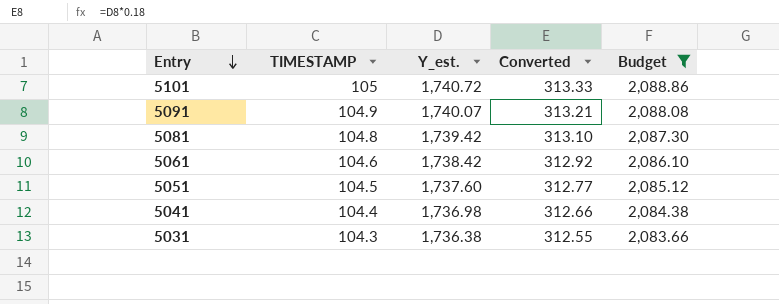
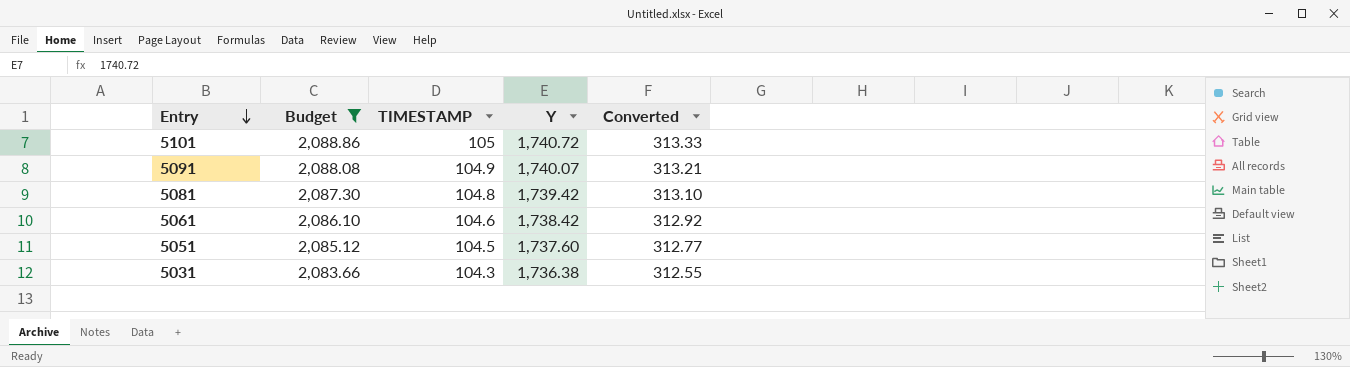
column Budget | position: 5 -> 2
column name: Y_est. -> Y
row 5041: 104.4 | 1,736.98 | 312.66 | 2,084.38 -> none

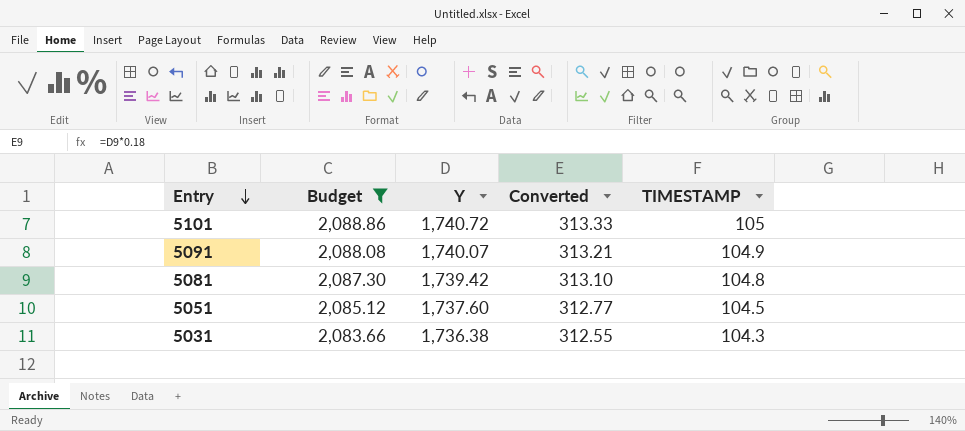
column TIMESTAMP | position: 3 -> 5
row 5061: 2,086.10 | 104.6 | 1,738.42 | 312.92 -> none

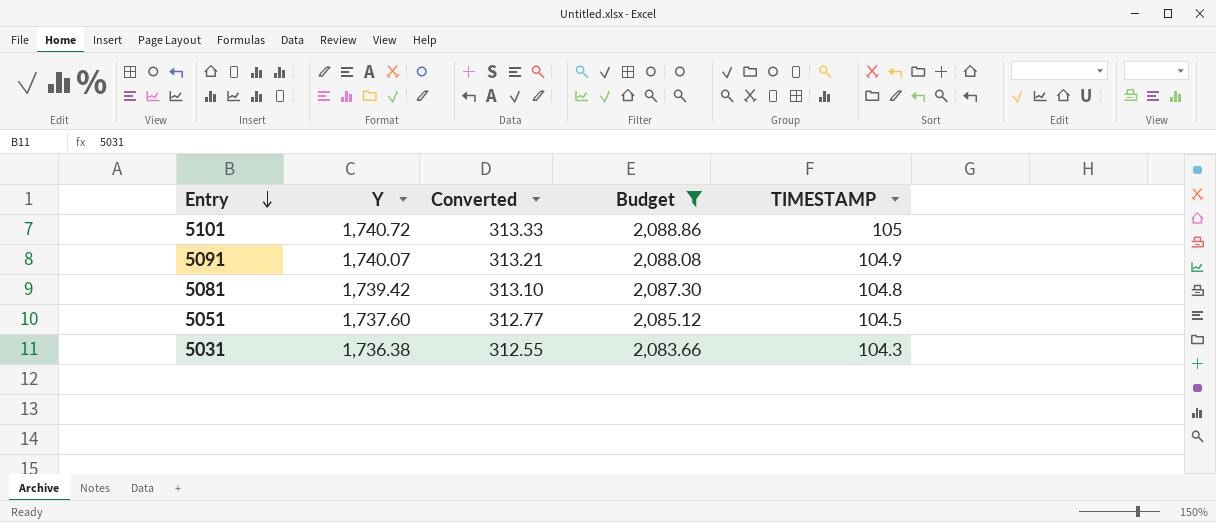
column Budget | position: 2 -> 4

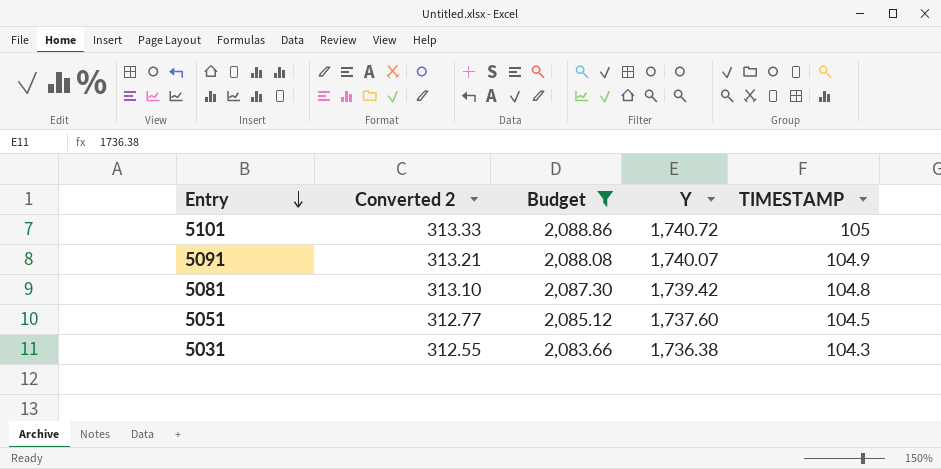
column name: Converted -> Converted 2
column Y | position: 2 -> 4

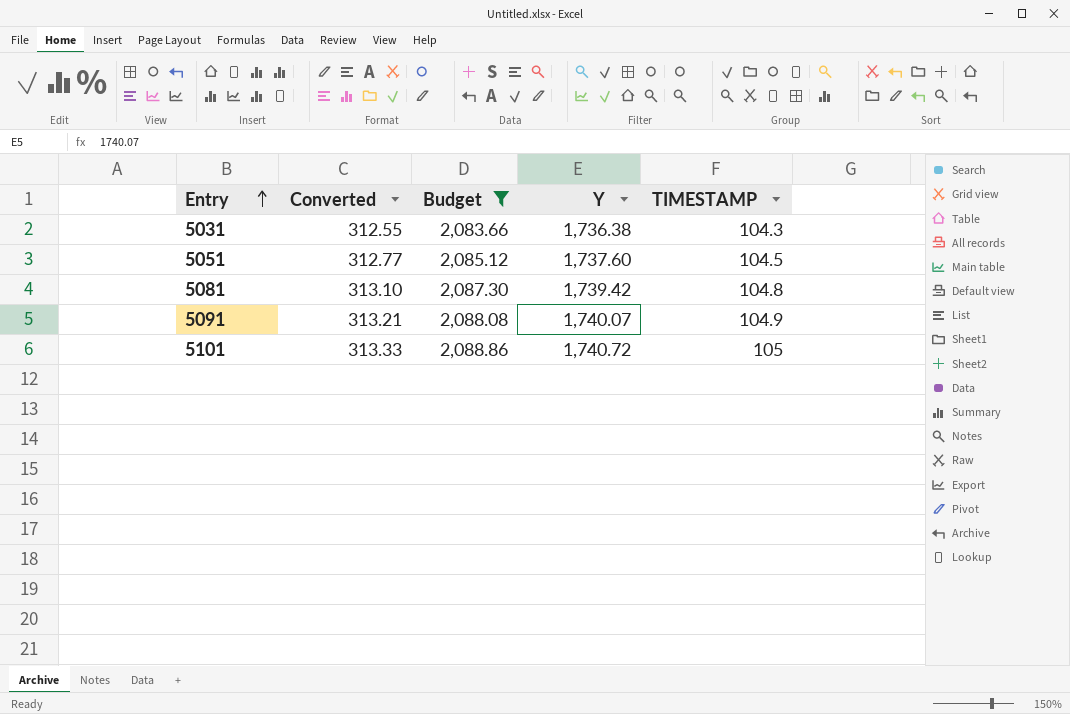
row order: Entry descending -> Entry ascending
column name: Converted 2 -> Converted

